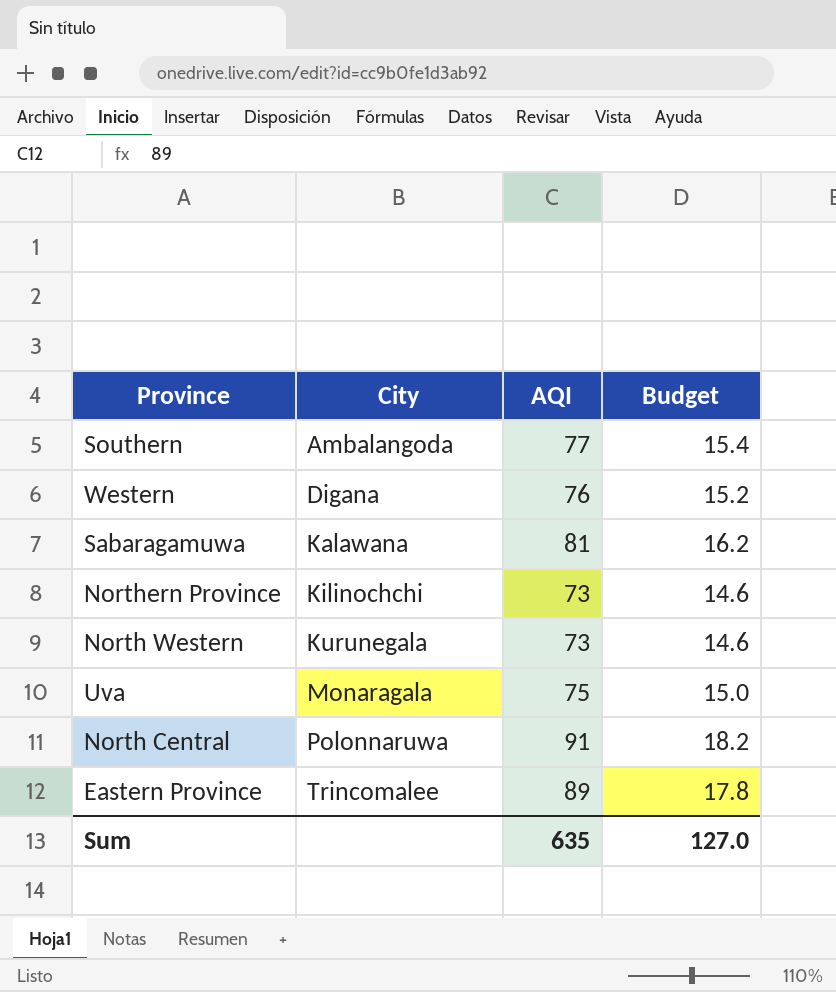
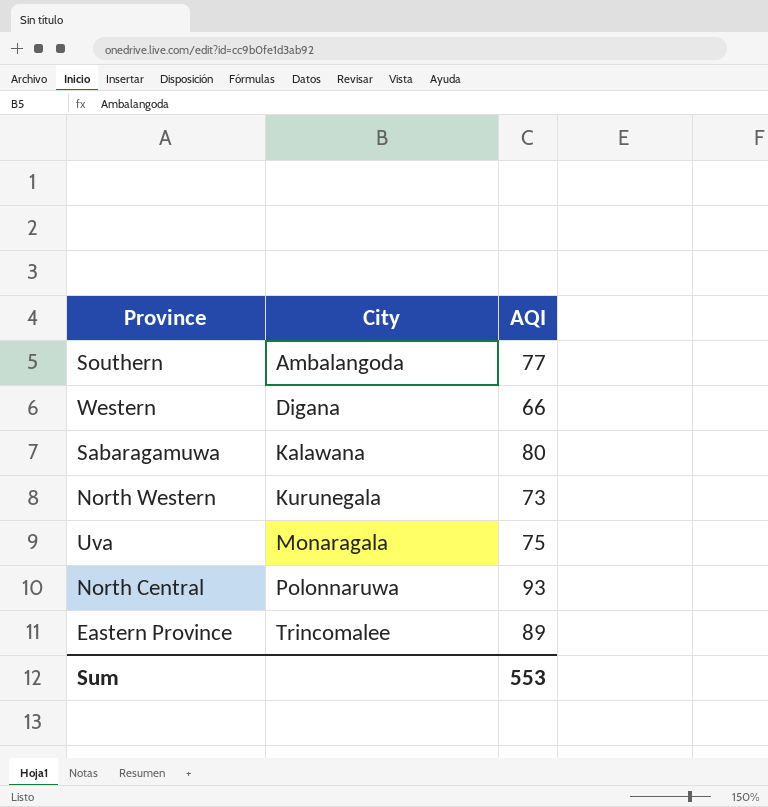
column Budget | formula: [AQI] * 0.2 -> none
row Northern Province: Kilinochchi | 73 | 14.6 -> none
Western | AQI: 76 -> 66
Sabaragamuwa | AQI: 81 -> 80
North Central | AQI: 91 -> 93
Sum | AQI: 635 -> 553

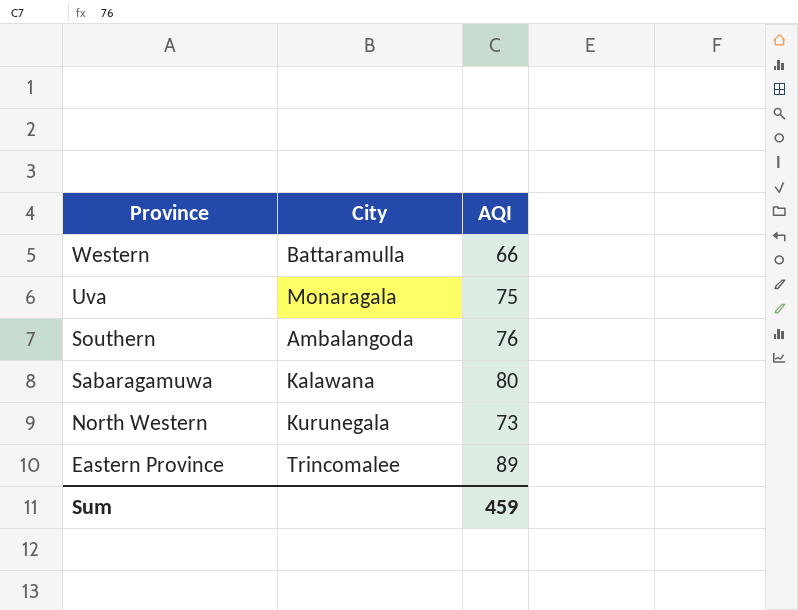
row order: City ascending -> Province descending
row North Central: Polonnaruwa | 93 -> none
Western | City: Digana -> Battaramulla
Southern | AQI: 77 -> 76
Sum | AQI: 553 -> 459

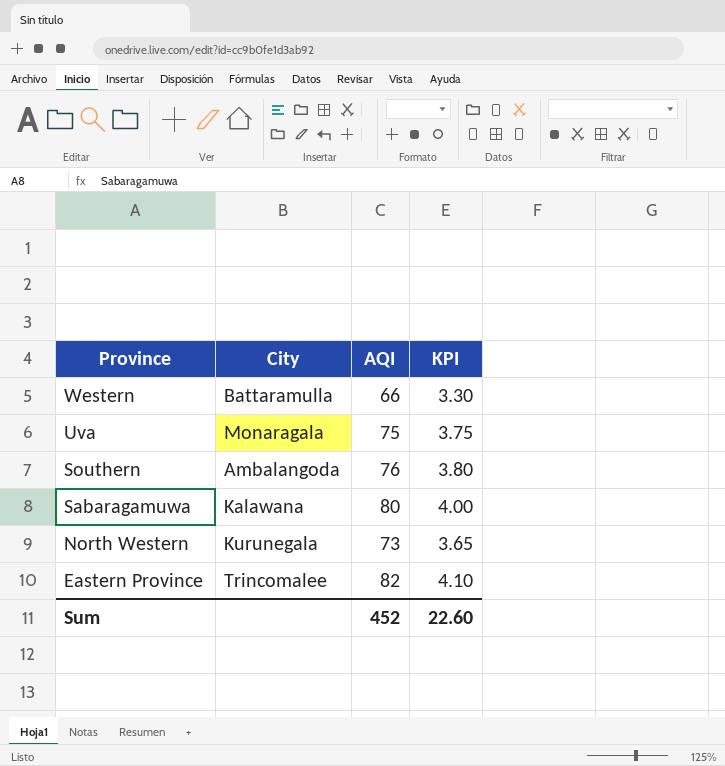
column KPI | formula: none -> [AQI] * 0.05
Eastern Province | AQI: 89 -> 82
Sum | AQI: 459 -> 452

